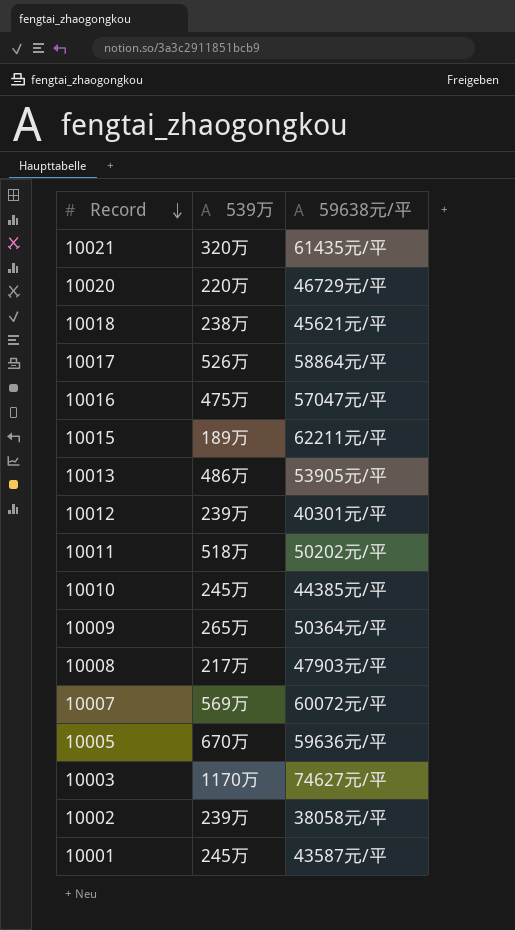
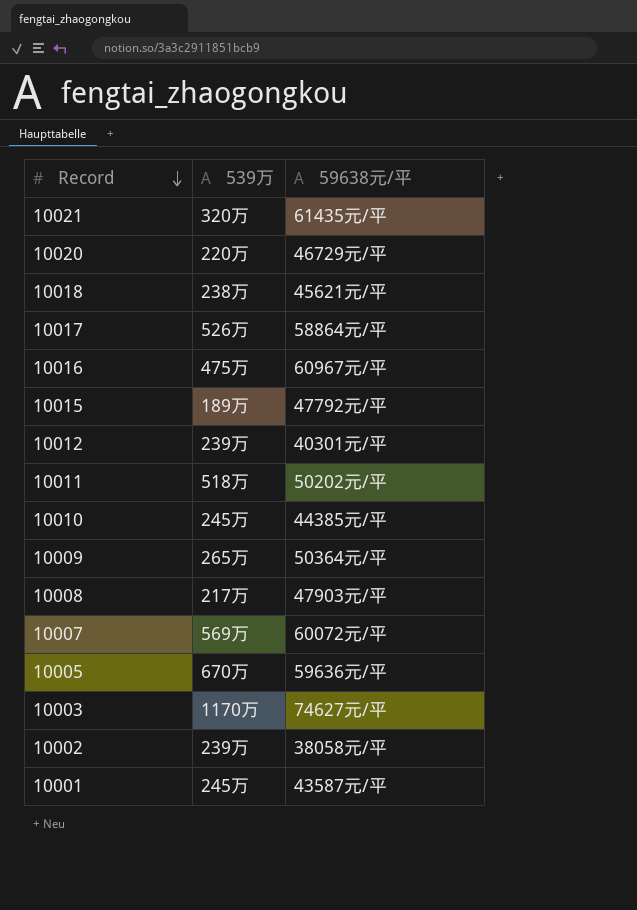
row 10013: 486万 | 53905元/平 -> none
10016 | 59638元/平: 57047元/平 -> 60967元/平
10015 | 59638元/平: 62211元/平 -> 47792元/平

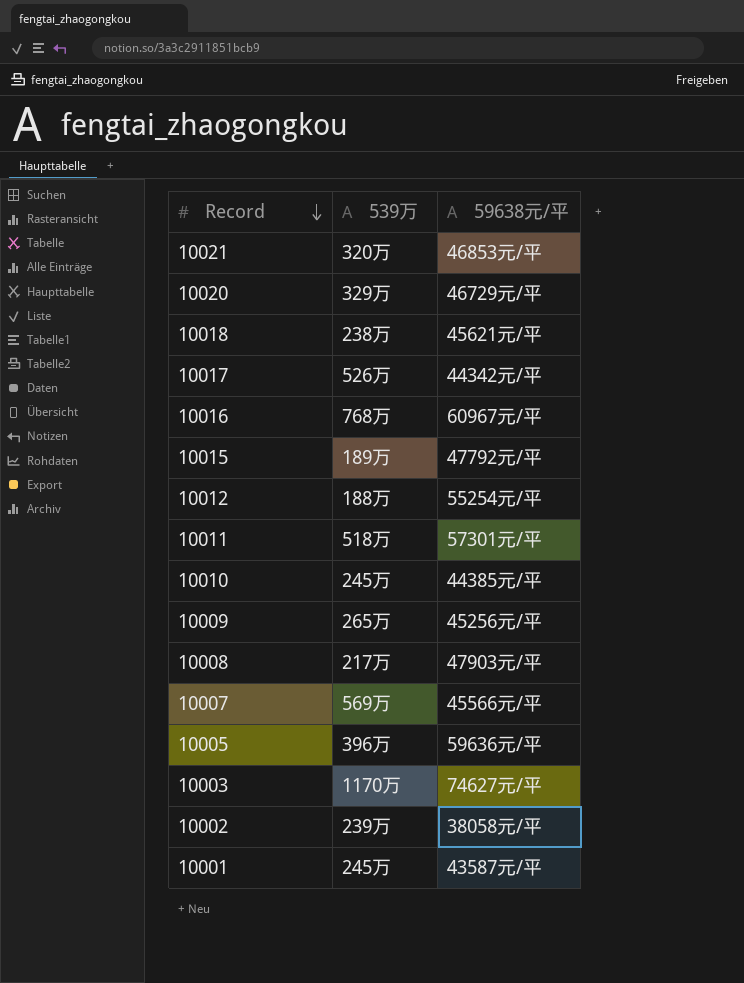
10021 | 59638元/平: 61435元/平 -> 46853元/平
10020 | 539万: 220万 -> 329万
10017 | 59638元/平: 58864元/平 -> 44342元/平
10016 | 539万: 475万 -> 768万
10012 | 539万: 239万 -> 188万
10012 | 59638元/平: 40301元/平 -> 55254元/平
10011 | 59638元/平: 50202元/平 -> 57301元/平
10009 | 59638元/平: 50364元/平 -> 45256元/平
10007 | 59638元/平: 60072元/平 -> 45566元/平
10005 | 539万: 670万 -> 396万

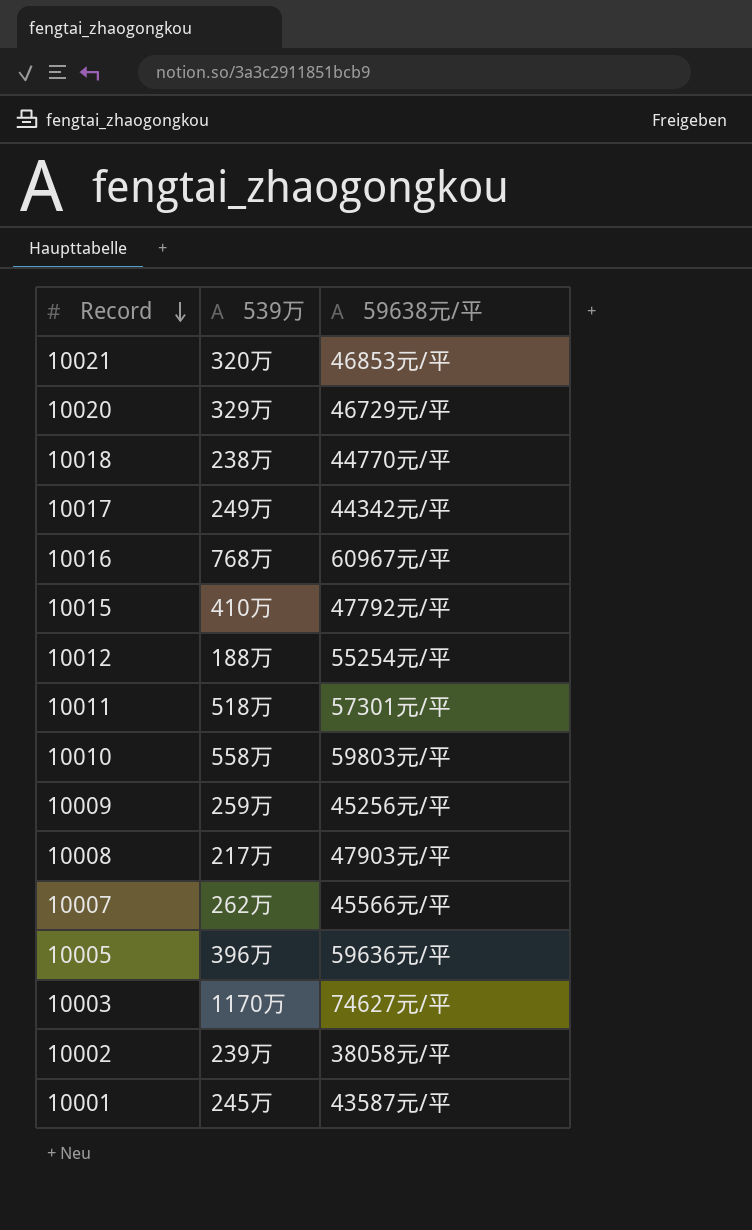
10018 | 59638元/平: 45621元/平 -> 44770元/平
10017 | 539万: 526万 -> 249万
10015 | 539万: 189万 -> 410万
10010 | 539万: 245万 -> 558万
10010 | 59638元/平: 44385元/平 -> 59803元/平
10009 | 539万: 265万 -> 259万
10007 | 539万: 569万 -> 262万

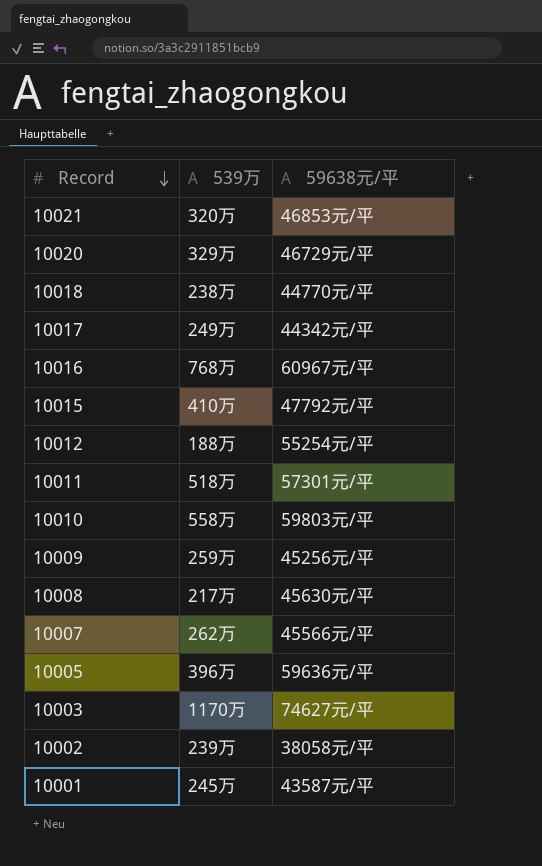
10008 | 59638元/平: 47903元/平 -> 45630元/平

